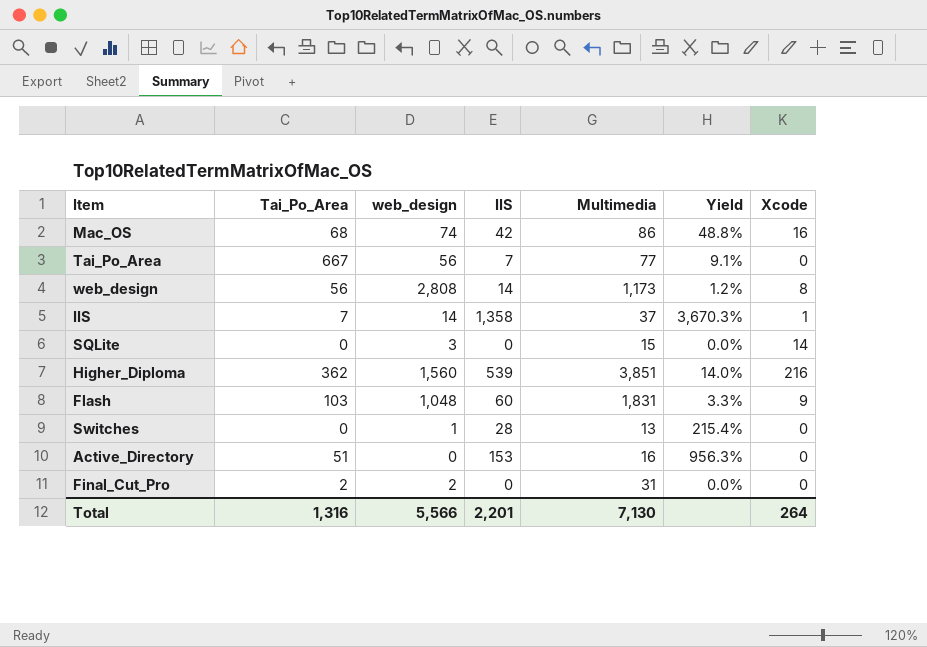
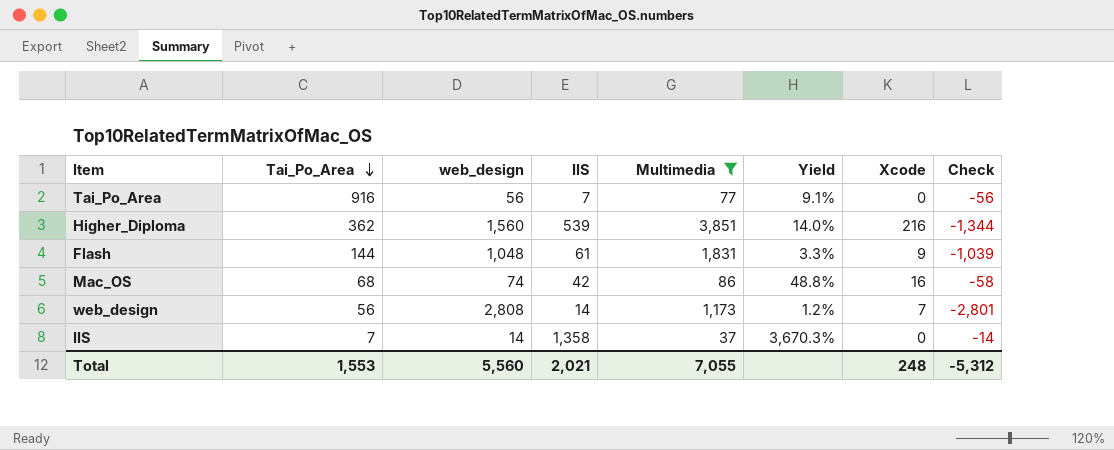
filter: none -> Multimedia >= 37
row order: none -> Tai_Po_Area descending
column Check | formula: none -> [Xcode] - [web_design]
Tai_Po_Area | Tai_Po_Area: 667 -> 916
Flash | Tai_Po_Area: 103 -> 144
Flash | IIS: 60 -> 61
web_design | Xcode: 8 -> 7
IIS | Xcode: 1 -> 0
Total | Tai_Po_Area: 1,316 -> 1,553
Total | web_design: 5,566 -> 5,560
Total | IIS: 2,201 -> 2,021
Total | Multimedia: 7,130 -> 7,055
Total | Xcode: 264 -> 248

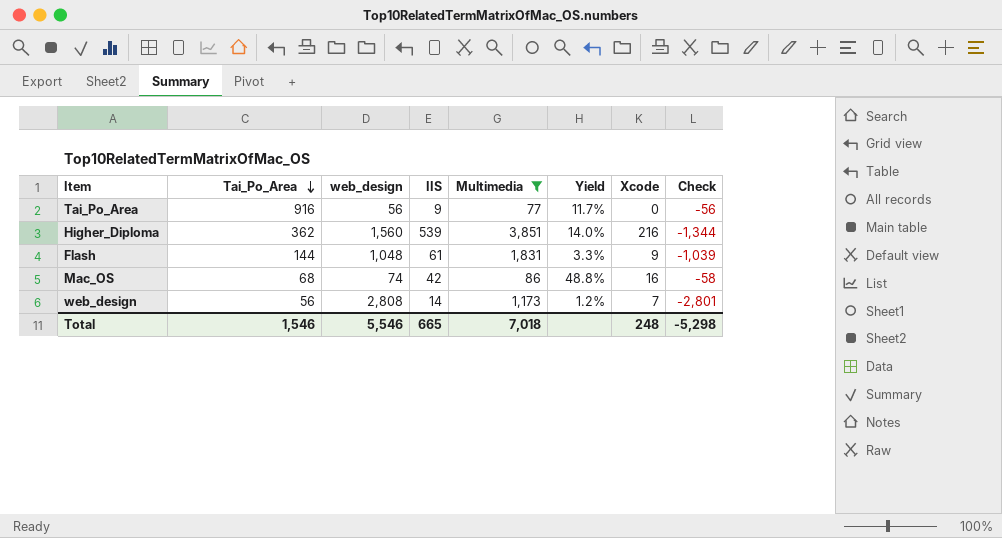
row IIS: 7 | 14 | 1,358 | 37 | 3,670.3% | 0 | -14 -> none
Tai_Po_Area | IIS: 7 -> 9
Tai_Po_Area | Yield: 9.1% -> 11.7%
Total | Tai_Po_Area: 1,553 -> 1,546
Total | web_design: 5,560 -> 5,546
Total | IIS: 2,021 -> 665
Total | Multimedia: 7,055 -> 7,018
Total | Check: -5,312 -> -5,298

